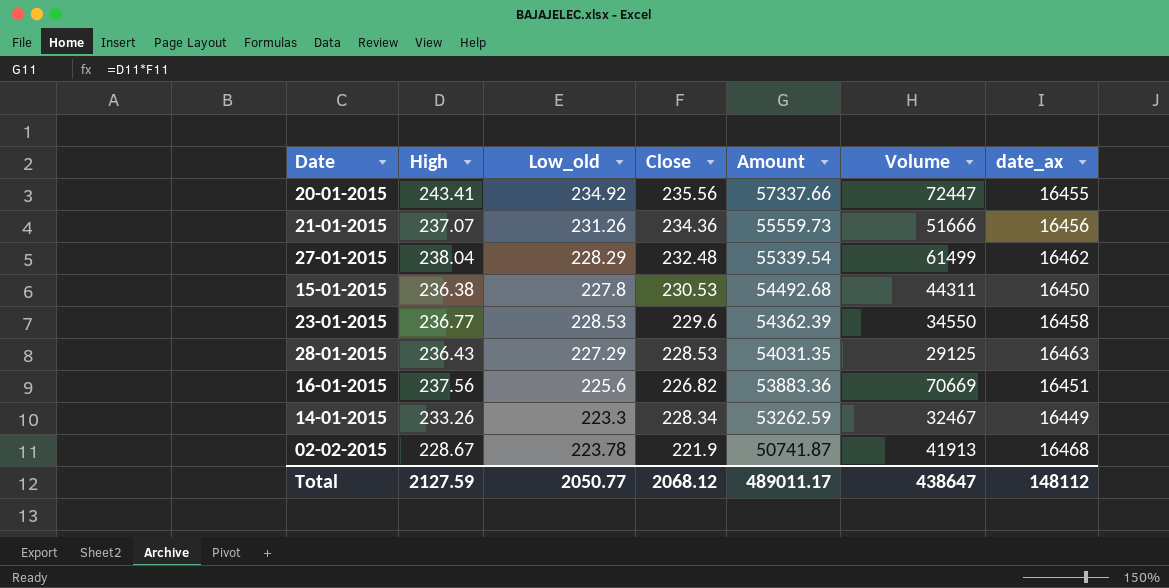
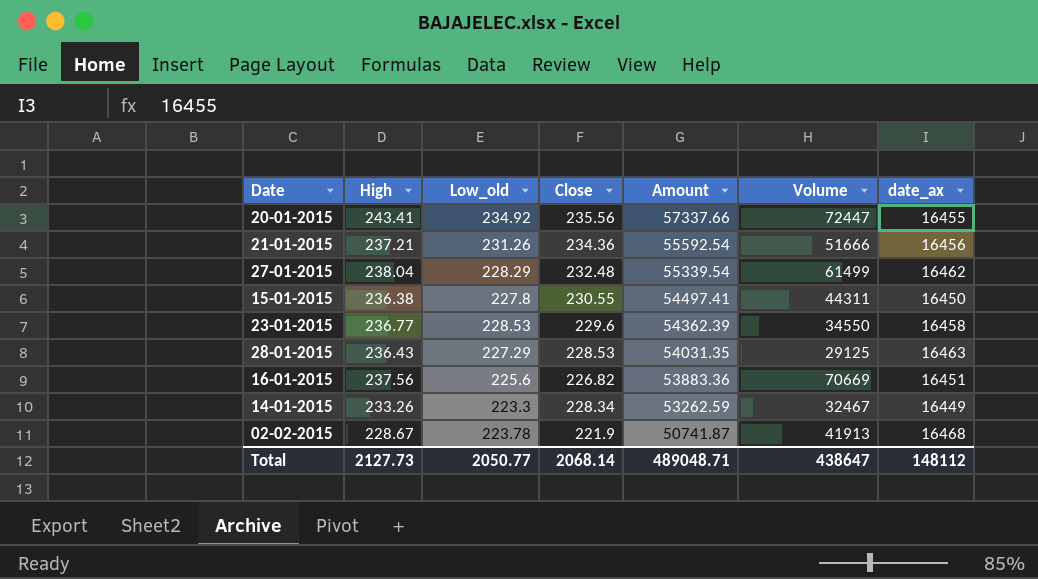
21-01-2015 | High: 237.07 -> 237.21
21-01-2015 | Amount: 55559.73 -> 55592.54
15-01-2015 | Close: 230.53 -> 230.55
15-01-2015 | Amount: 54492.68 -> 54497.41
Total | High: 2127.59 -> 2127.73
Total | Close: 2068.12 -> 2068.14
Total | Amount: 489011.17 -> 489048.71

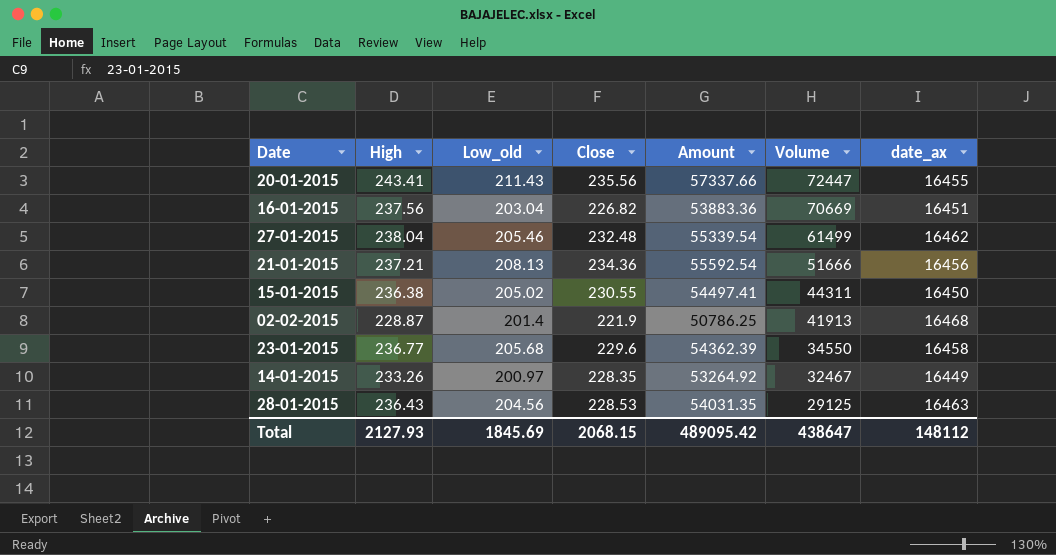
row order: Amount descending -> Volume descending
20-01-2015 | Low_old: 234.92 -> 211.43
16-01-2015 | Low_old: 225.6 -> 203.04
27-01-2015 | Low_old: 228.29 -> 205.46
21-01-2015 | Low_old: 231.26 -> 208.13
15-01-2015 | Low_old: 227.8 -> 205.02
02-02-2015 | High: 228.67 -> 228.87
02-02-2015 | Low_old: 223.78 -> 201.4
02-02-2015 | Amount: 50741.87 -> 50786.25
23-01-2015 | Low_old: 228.53 -> 205.68
14-01-2015 | Low_old: 223.3 -> 200.97
14-01-2015 | Close: 228.34 -> 228.35
14-01-2015 | Amount: 53262.59 -> 53264.92
28-01-2015 | Low_old: 227.29 -> 204.56
Total | High: 2127.73 -> 2127.93
Total | Low_old: 2050.77 -> 1845.69
Total | Close: 2068.14 -> 2068.15
Total | Amount: 489048.71 -> 489095.42

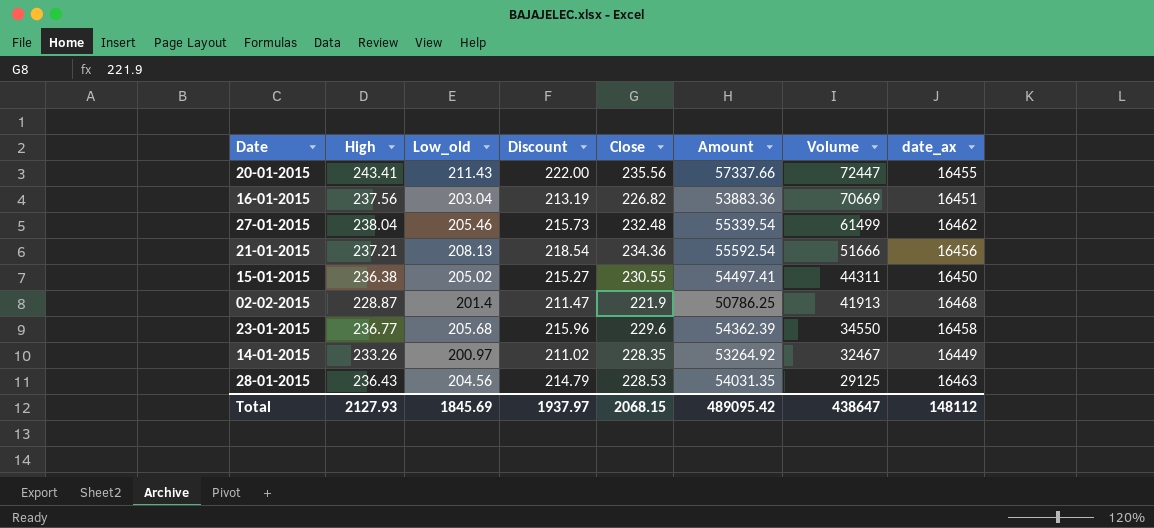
column Discount | formula: none -> [Low_old] * 1.05

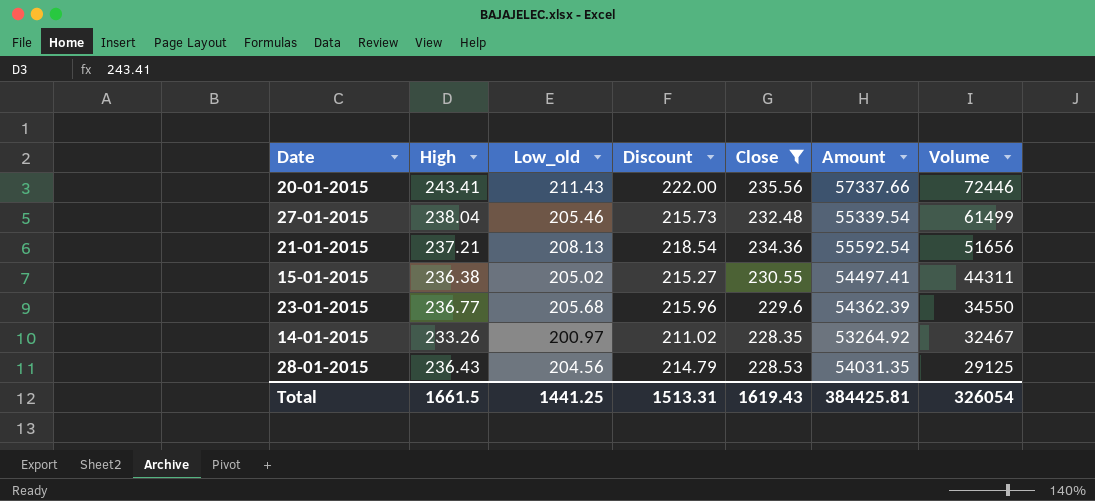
filter: none -> Close >= 228.35
column date_ax | position: 8 -> none
20-01-2015 | Volume: 72447 -> 72446
21-01-2015 | Volume: 51666 -> 51656
Total | High: 2127.93 -> 1661.5
Total | Low_old: 1845.69 -> 1441.25
Total | Discount: 1937.97 -> 1513.31
Total | Close: 2068.15 -> 1619.43
Total | Amount: 489095.42 -> 384425.81
Total | Volume: 438647 -> 326054

